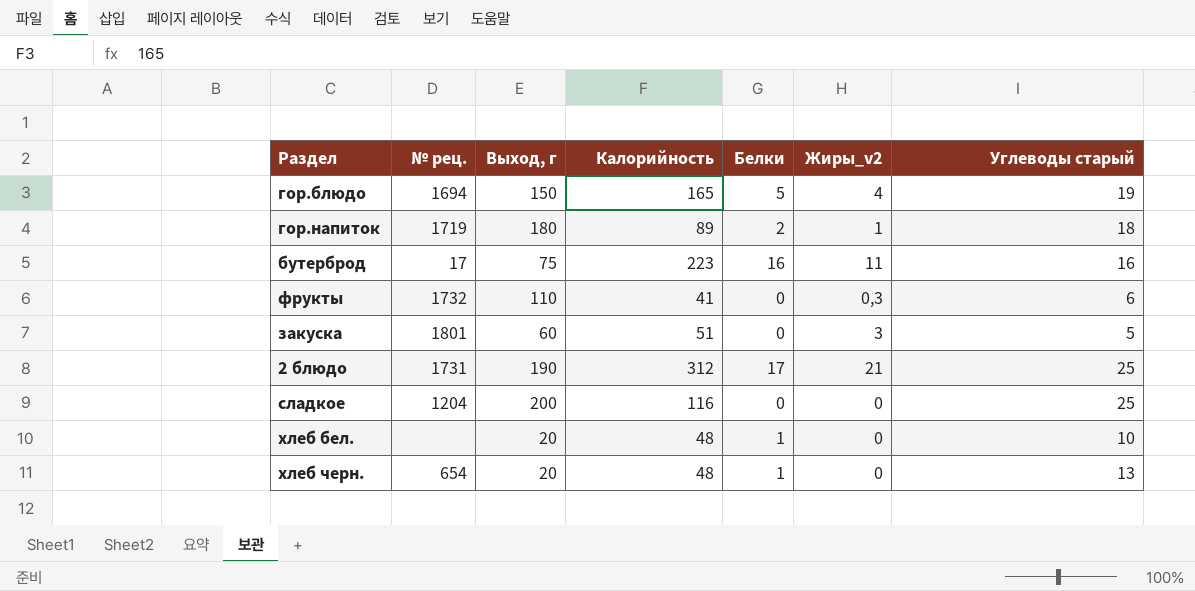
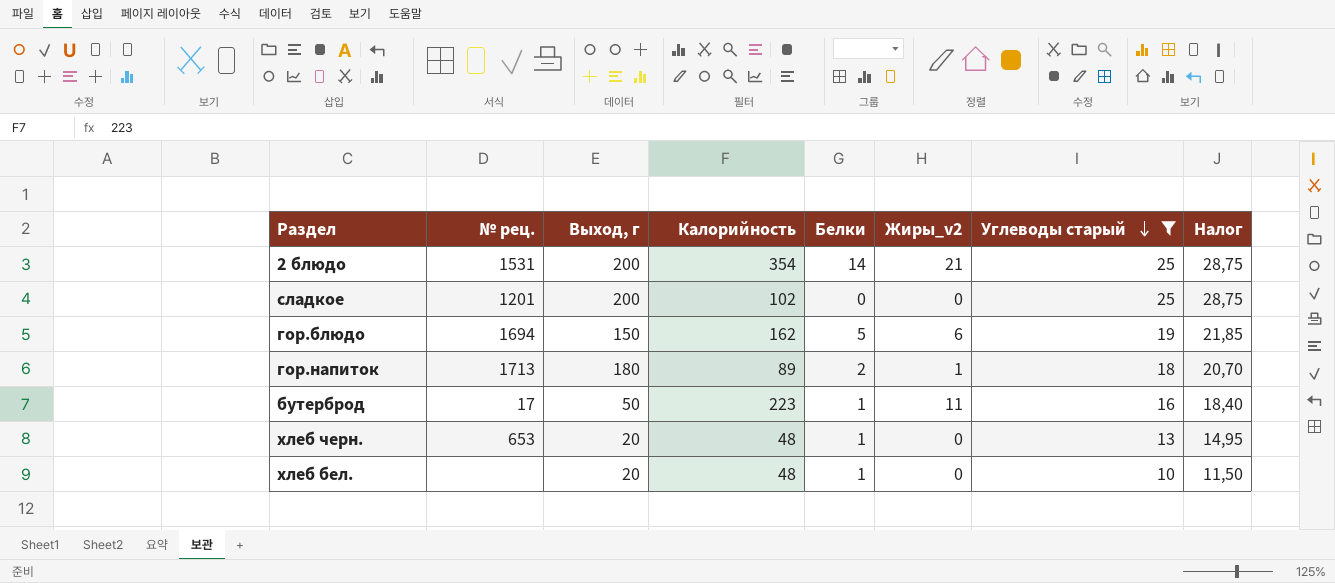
filter: none -> Углеводы старый >= 10
row order: none -> Углеводы старый descending
column Налог | formula: none -> [Углеводы старый] * 1,15
2 блюдо | № рец.: 1731 -> 1531
2 блюдо | Выход, г: 190 -> 200
2 блюдо | Калорийность: 312 -> 354
2 блюдо | Белки: 17 -> 14
сладкое | № рец.: 1204 -> 1201
сладкое | Калорийность: 116 -> 102
гор.блюдо | Калорийность: 165 -> 162
гор.блюдо | Жиры_v2: 4 -> 6
гор.напиток | № рец.: 1719 -> 1713
бутерброд | Выход, г: 75 -> 50
бутерброд | Белки: 16 -> 1
хлеб черн. | № рец.: 654 -> 653

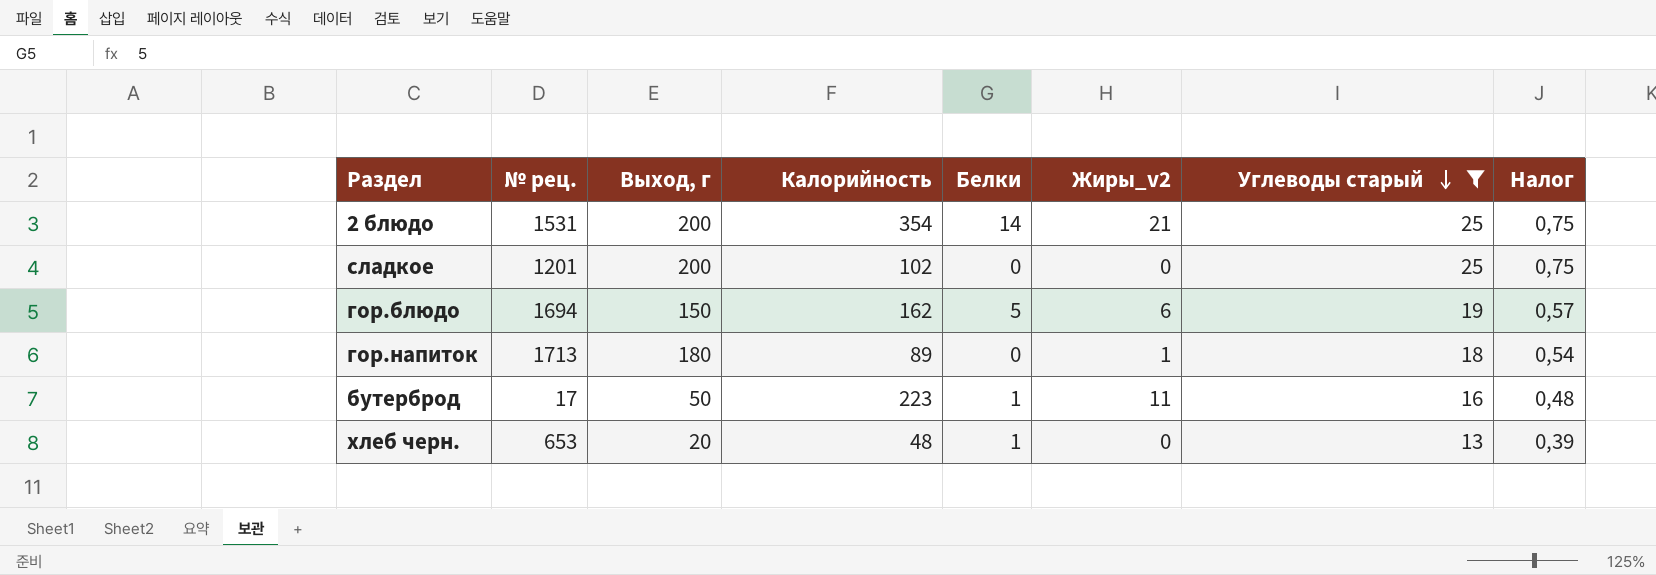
column Налог | formula: [Углеводы старый] * 1,15 -> [Углеводы старый] * 0,03
row хлеб бел.: none | 20 | 48 | 1 | 0 | 10 | 11,50 -> none
гор.напиток | Белки: 2 -> 0

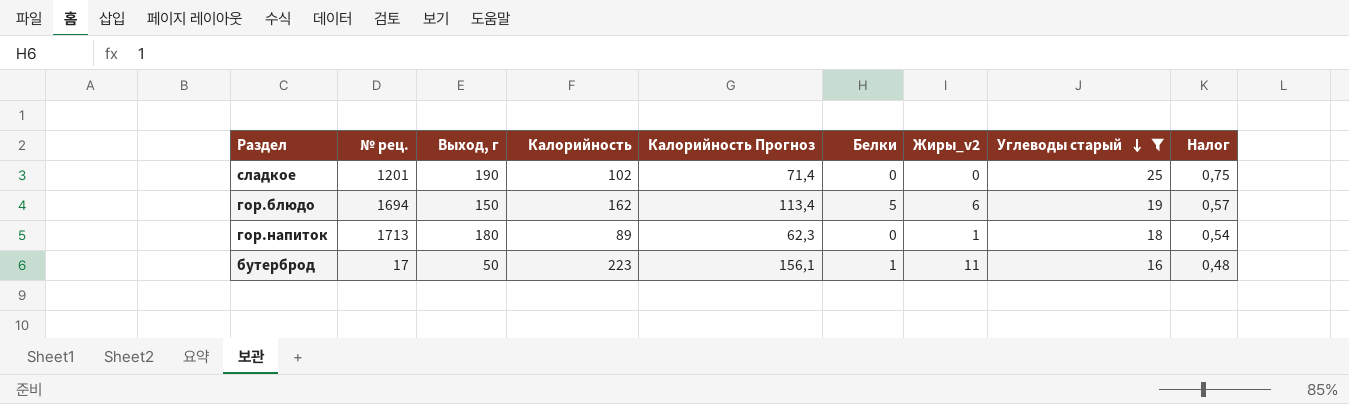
column Калорийность Прогноз | formula: none -> [Калорийность] * 0,7
row 2 блюдо: 1531 | 200 | 354 | 14 | 21 | 25 | 0,75 -> none
row хлеб черн.: 653 | 20 | 48 | 1 | 0 | 13 | 0,39 -> none
сладкое | Выход, г: 200 -> 190

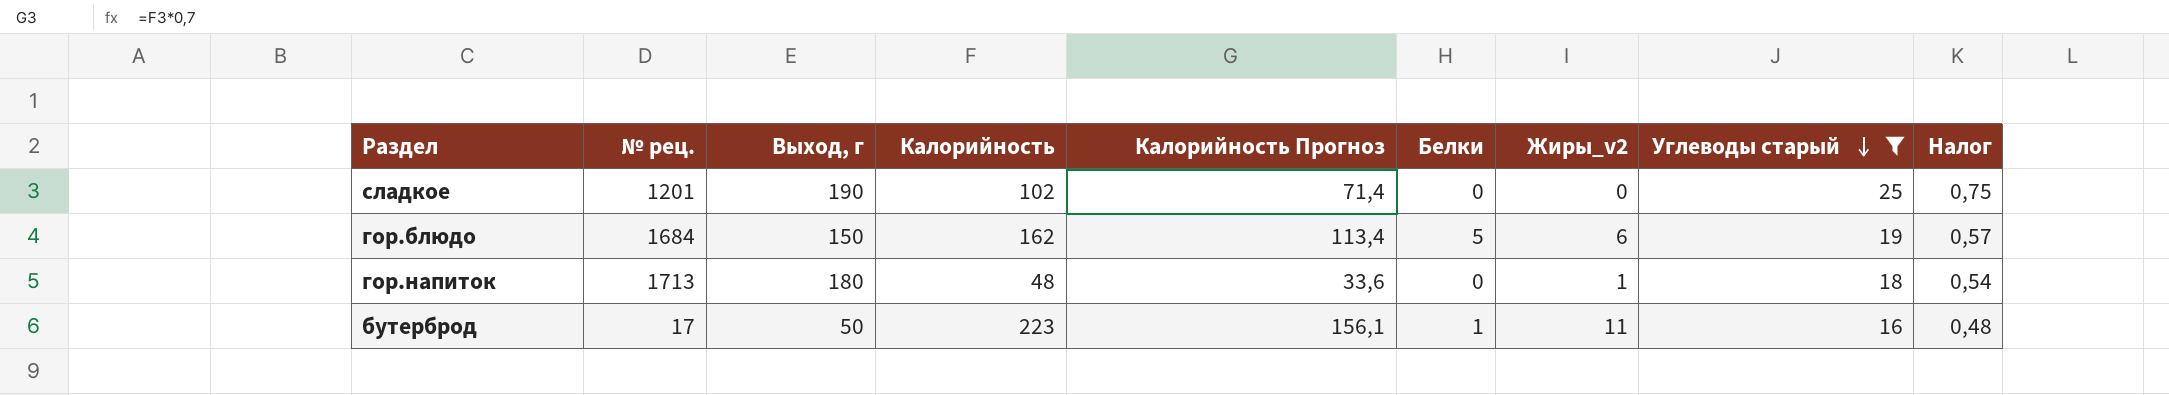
гор.блюдо | № рец.: 1694 -> 1684
гор.напиток | Калорийность: 89 -> 48
гор.напиток | Калорийность Прогноз: 62,3 -> 33,6

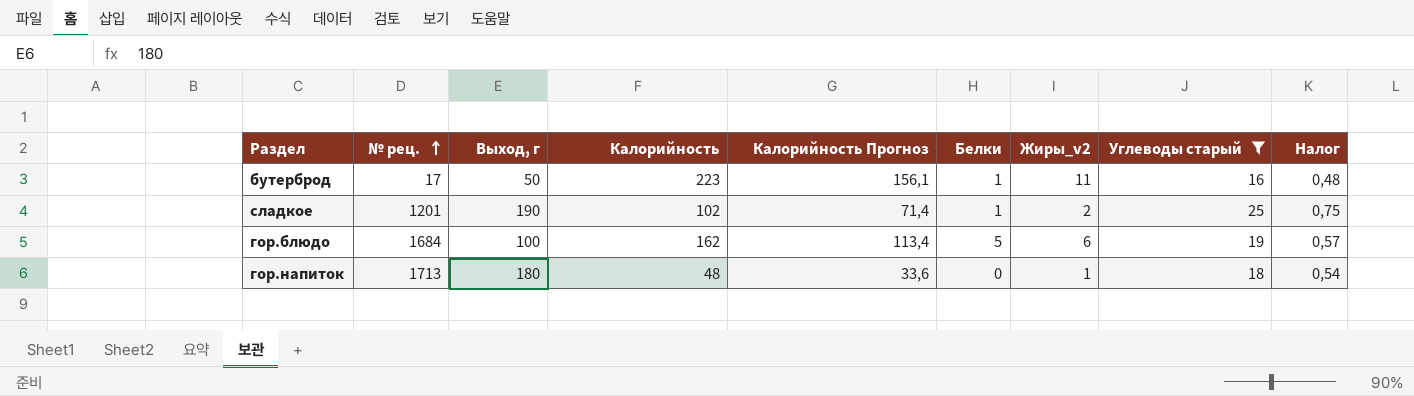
row order: Углеводы старый descending -> № рец. ascending
сладкое | Белки: 0 -> 1
сладкое | Жиры_v2: 0 -> 2
гор.блюдо | Выход, г: 150 -> 100

